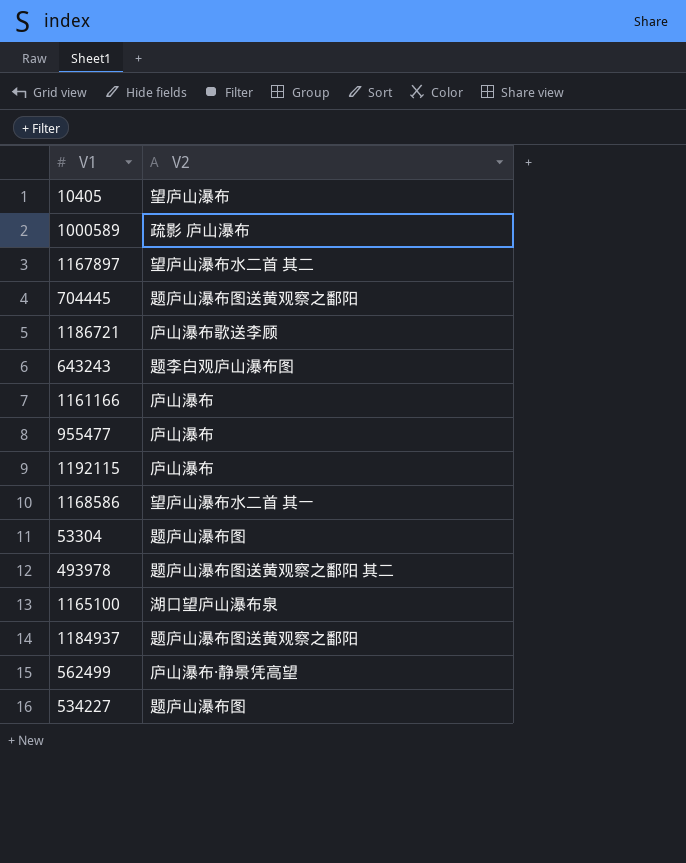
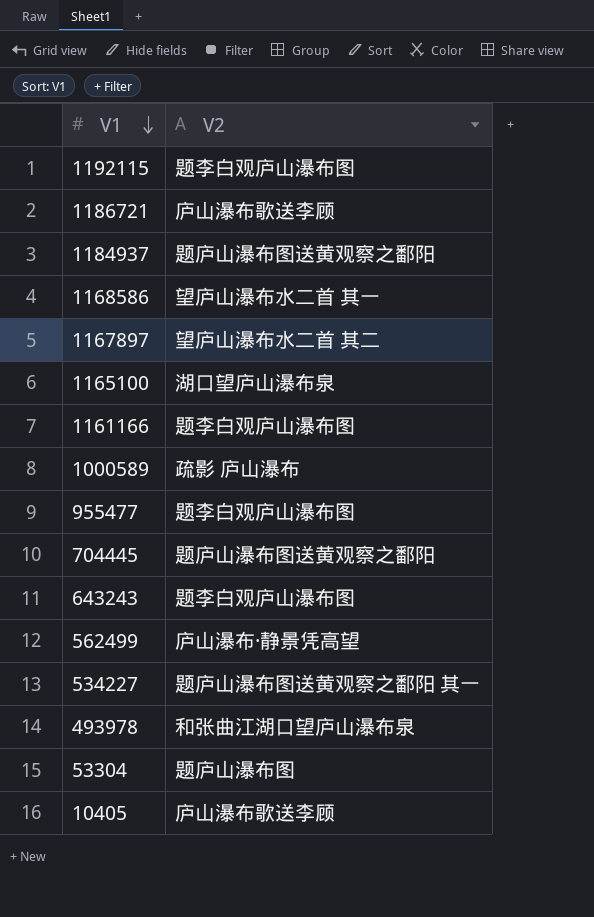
row order: none -> V1 descending
1192115 | V2: 庐山瀑布 -> 题李白观庐山瀑布图
1161166 | V2: 庐山瀑布 -> 题李白观庐山瀑布图
955477 | V2: 庐山瀑布 -> 题李白观庐山瀑布图
534227 | V2: 题庐山瀑布图 -> 题庐山瀑布图送黄观察之鄱阳 其一
493978 | V2: 题庐山瀑布图送黄观察之鄱阳 其二 -> 和张曲江湖口望庐山瀑布泉
10405 | V2: 望庐山瀑布 -> 庐山瀑布歌送李顾

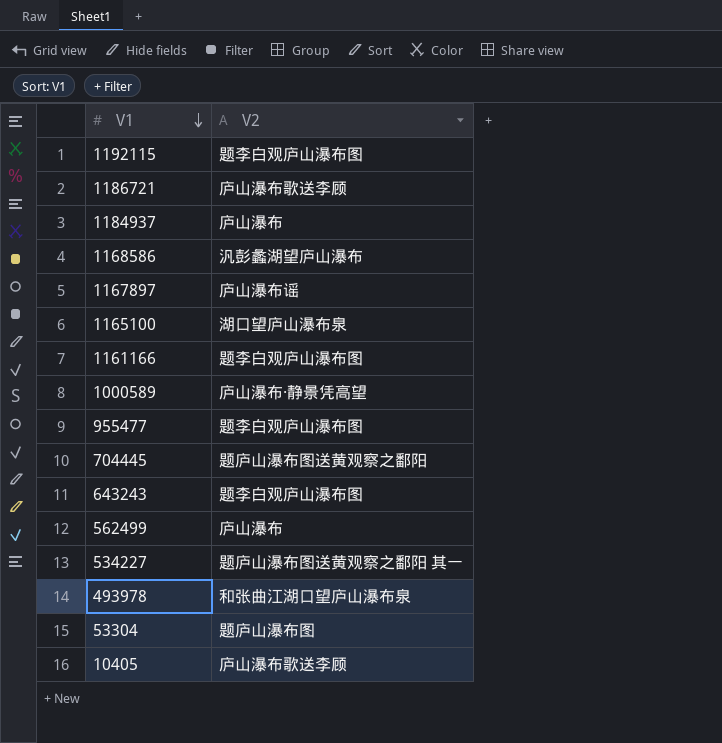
1184937 | V2: 题庐山瀑布图送黄观察之鄱阳 -> 庐山瀑布
1168586 | V2: 望庐山瀑布水二首 其一 -> 汎彭蠡湖望庐山瀑布
1167897 | V2: 望庐山瀑布水二首 其二 -> 庐山瀑布谣
1000589 | V2: 疏影 庐山瀑布 -> 庐山瀑布·静景凭高望
562499 | V2: 庐山瀑布·静景凭高望 -> 庐山瀑布

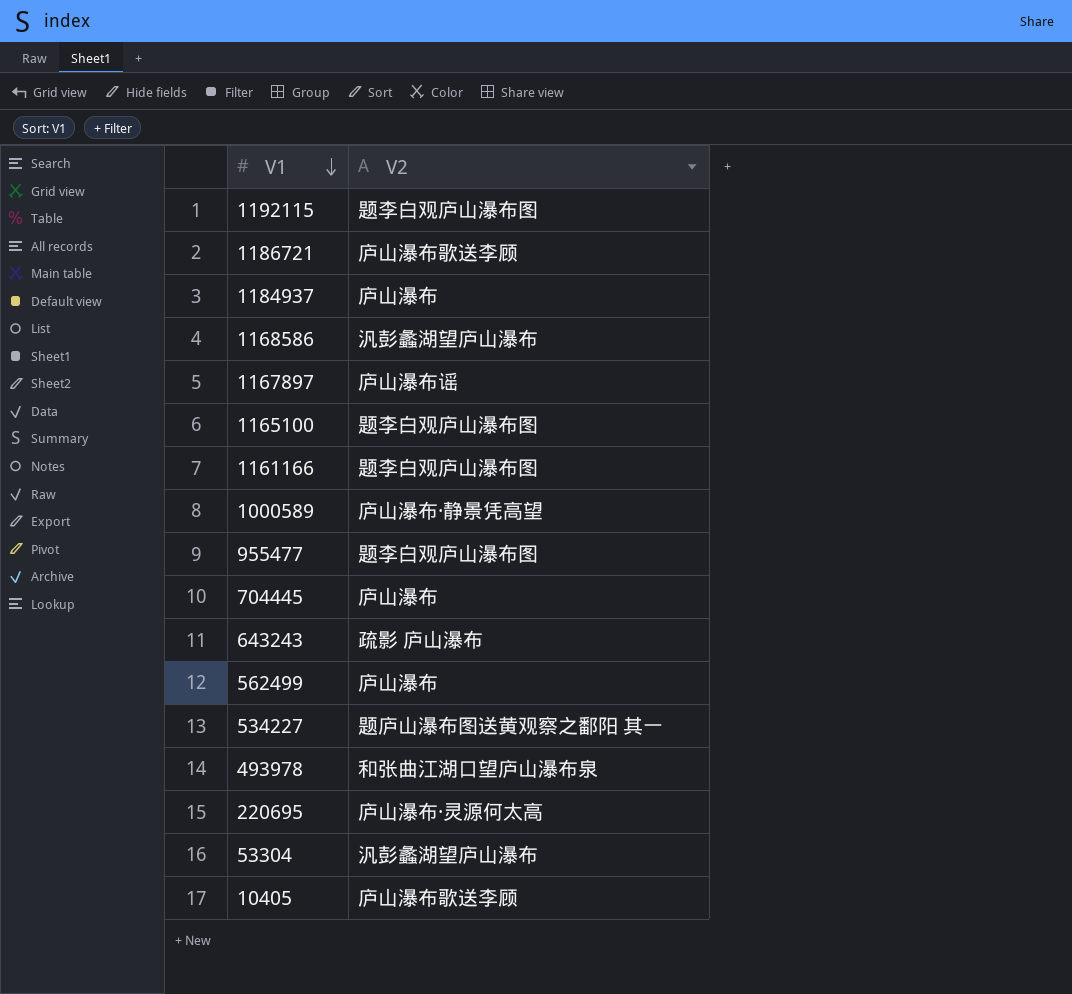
1165100 | V2: 湖口望庐山瀑布泉 -> 题李白观庐山瀑布图
704445 | V2: 题庐山瀑布图送黄观察之鄱阳 -> 庐山瀑布
643243 | V2: 题李白观庐山瀑布图 -> 疏影 庐山瀑布
row 220695: none -> 庐山瀑布·灵源何太高
53304 | V2: 题庐山瀑布图 -> 汎彭蠡湖望庐山瀑布

